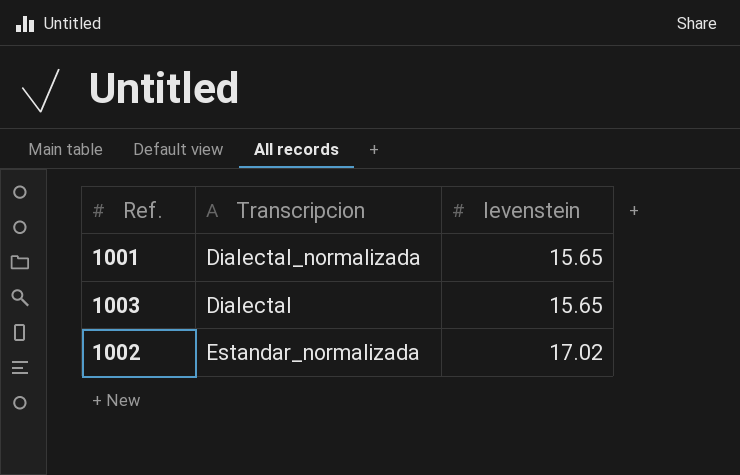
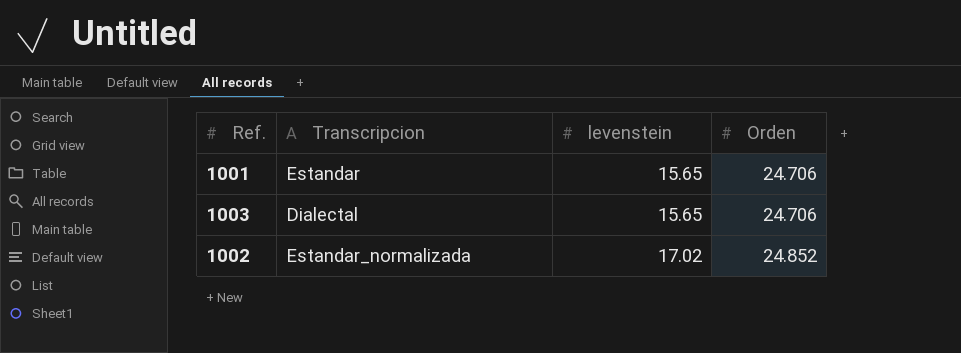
column Orden | position: none -> 4
1001 | Transcripcion: Dialectal_normalizada -> Estandar

